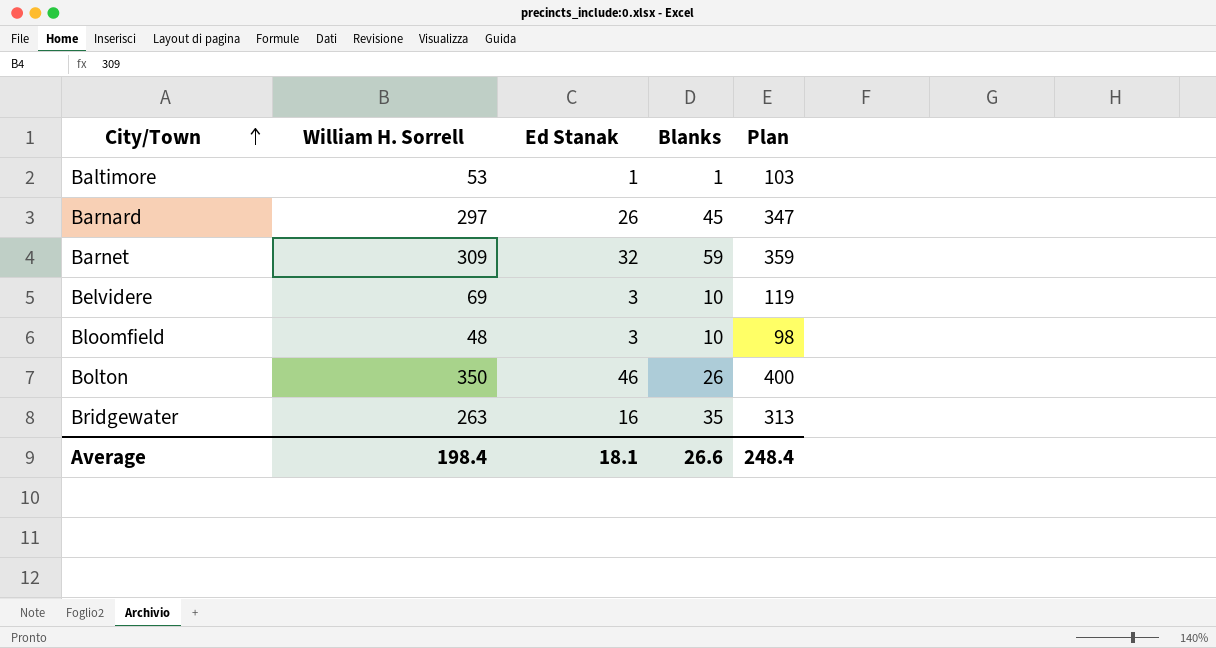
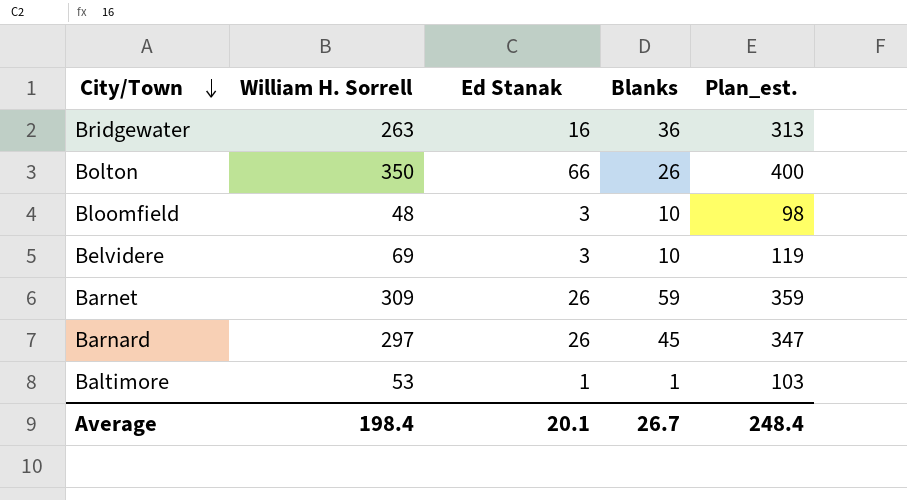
row order: City/Town ascending -> City/Town descending
column name: Plan -> Plan_est.
Bridgewater | Blanks: 35 -> 36
Bolton | Ed Stanak: 46 -> 66
Barnet | Ed Stanak: 32 -> 26
Average | Ed Stanak: 18.1 -> 20.1
Average | Blanks: 26.6 -> 26.7

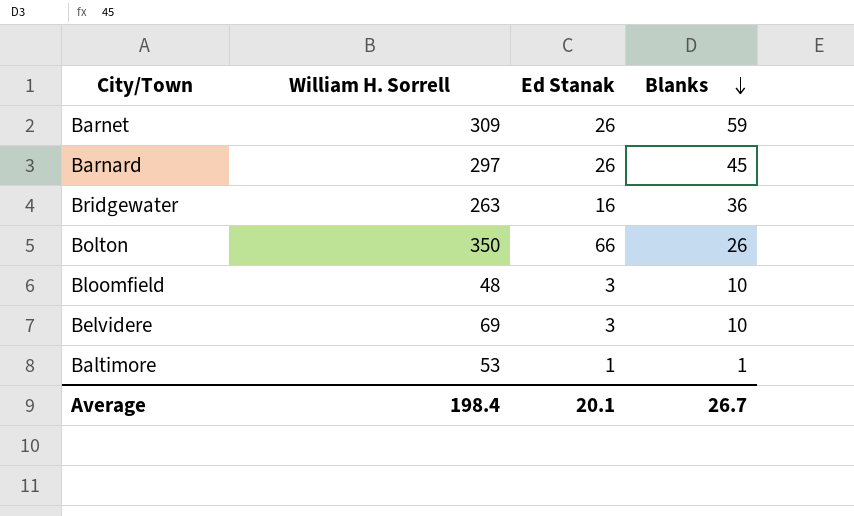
row order: City/Town descending -> Blanks descending
column Plan_est. | formula: [William H. Sorrell] + 50 -> none

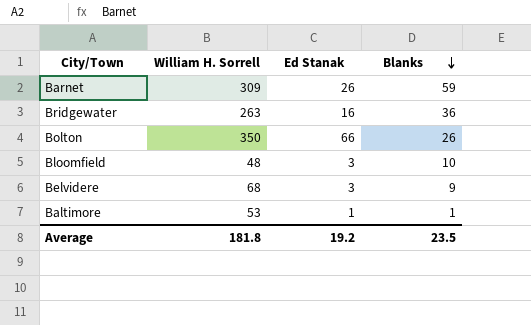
row Barnard: 297 | 26 | 45 -> none
Belvidere | William H. Sorrell: 69 -> 68
Belvidere | Blanks: 10 -> 9
Average | William H. Sorrell: 198.4 -> 181.8
Average | Ed Stanak: 20.1 -> 19.2
Average | Blanks: 26.7 -> 23.5

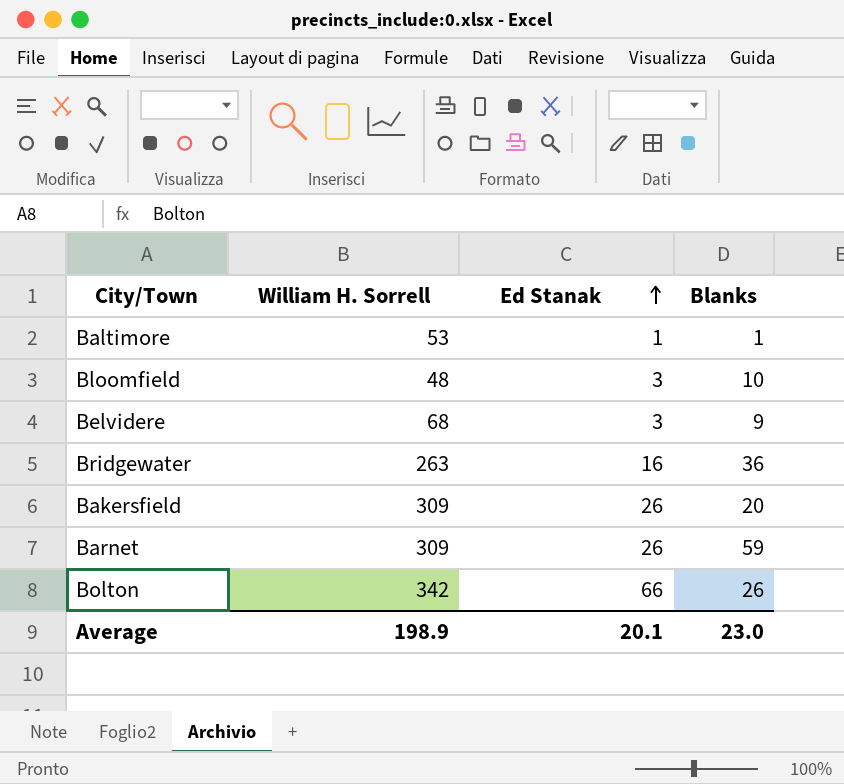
row order: Blanks descending -> Ed Stanak ascending
row Bakersfield: none -> 309 | 26 | 20
Bolton | William H. Sorrell: 350 -> 342
Average | William H. Sorrell: 181.8 -> 198.9
Average | Ed Stanak: 19.2 -> 20.1
Average | Blanks: 23.5 -> 23.0

